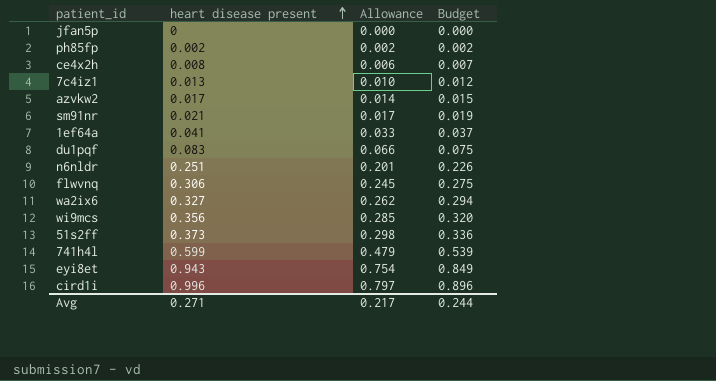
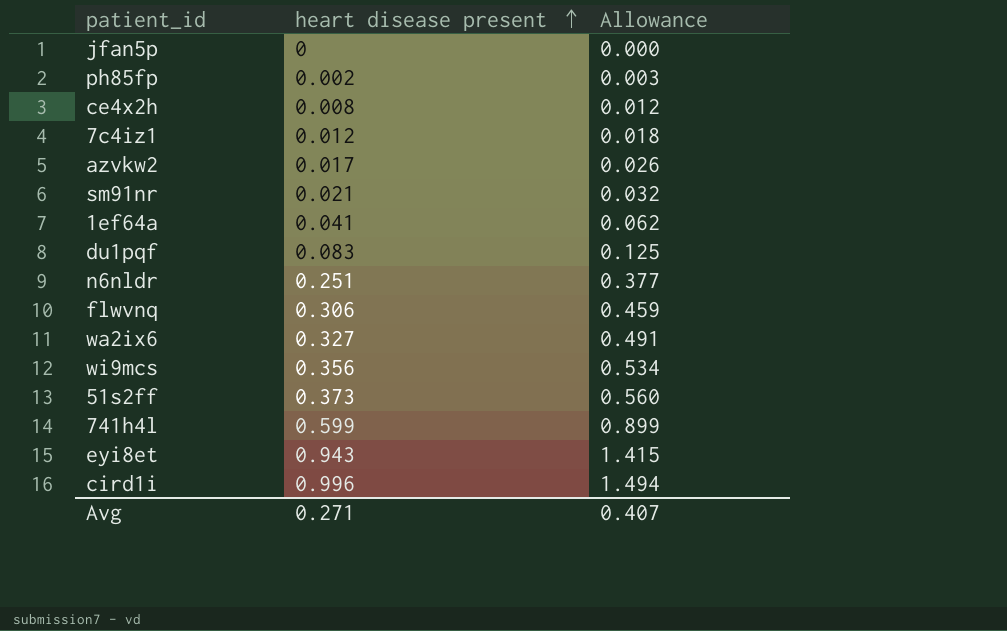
column Budget | formula: [heart disease present] * 0.9 -> none
column Allowance | formula: [heart disease present] * 0.8 -> [heart disease present] * 1.5
7c4iz1 | heart disease present: 0.013 -> 0.012
Avg | Allowance: 0.217 -> 0.407

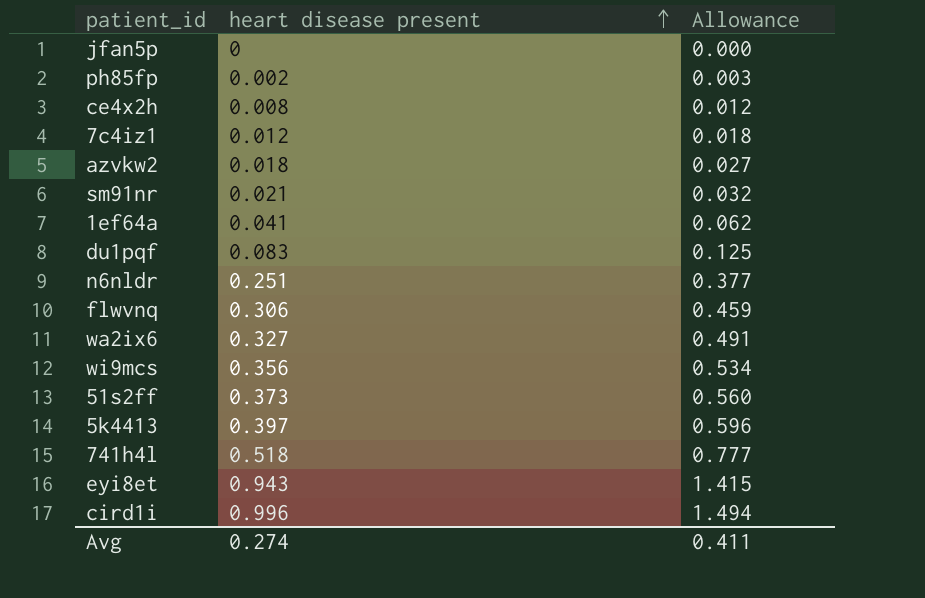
azvkw2 | heart disease present: 0.017 -> 0.018
azvkw2 | Allowance: 0.026 -> 0.027
row 5k4413: none -> 0.397 | 0.596
741h4l | heart disease present: 0.599 -> 0.518
741h4l | Allowance: 0.899 -> 0.777
Avg | heart disease present: 0.271 -> 0.274
Avg | Allowance: 0.407 -> 0.411

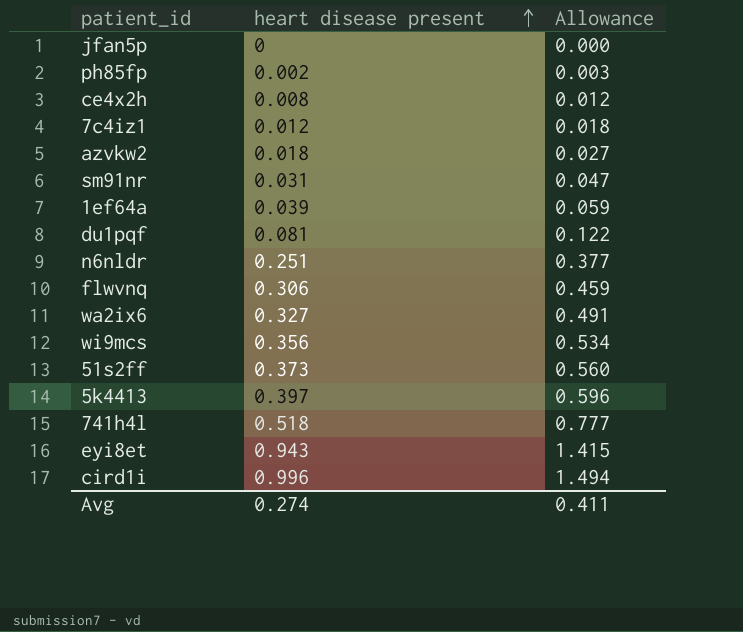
sm91nr | heart disease present: 0.021 -> 0.031
sm91nr | Allowance: 0.032 -> 0.047
1ef64a | heart disease present: 0.041 -> 0.039
1ef64a | Allowance: 0.062 -> 0.059
du1pqf | heart disease present: 0.083 -> 0.081
du1pqf | Allowance: 0.125 -> 0.122

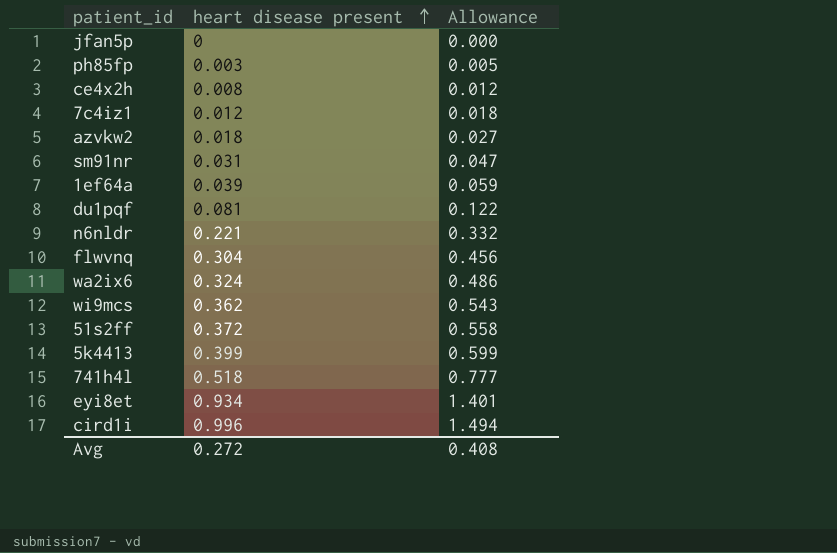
ph85fp | heart disease present: 0.002 -> 0.003
ph85fp | Allowance: 0.003 -> 0.005
n6nldr | heart disease present: 0.251 -> 0.221
n6nldr | Allowance: 0.377 -> 0.332
flwvnq | heart disease present: 0.306 -> 0.304
flwvnq | Allowance: 0.459 -> 0.456
wa2ix6 | heart disease present: 0.327 -> 0.324
wa2ix6 | Allowance: 0.491 -> 0.486
wi9mcs | heart disease present: 0.356 -> 0.362
wi9mcs | Allowance: 0.534 -> 0.543
51s2ff | heart disease present: 0.373 -> 0.372
51s2ff | Allowance: 0.560 -> 0.558
5k4413 | heart disease present: 0.397 -> 0.399
5k4413 | Allowance: 0.596 -> 0.599
eyi8et | heart disease present: 0.943 -> 0.934
eyi8et | Allowance: 1.415 -> 1.401
Avg | heart disease present: 0.274 -> 0.272
Avg | Allowance: 0.411 -> 0.408

